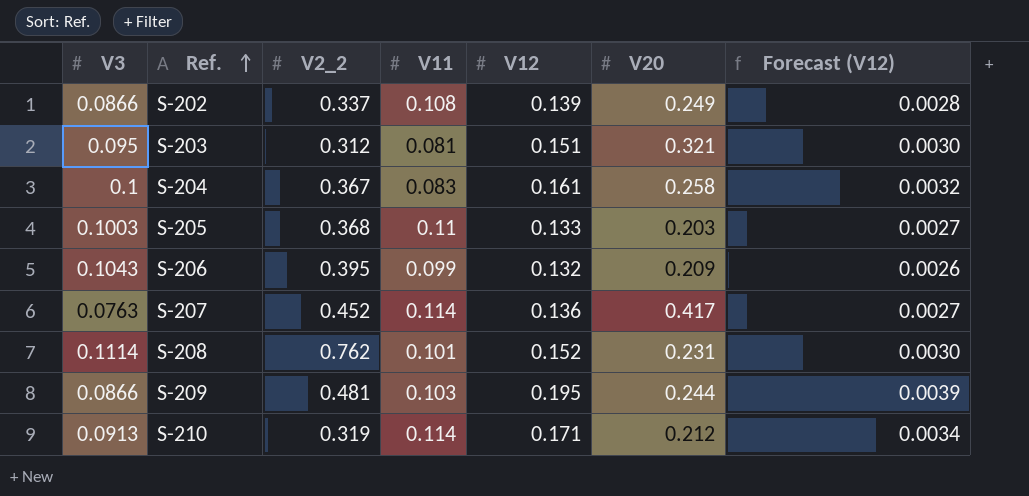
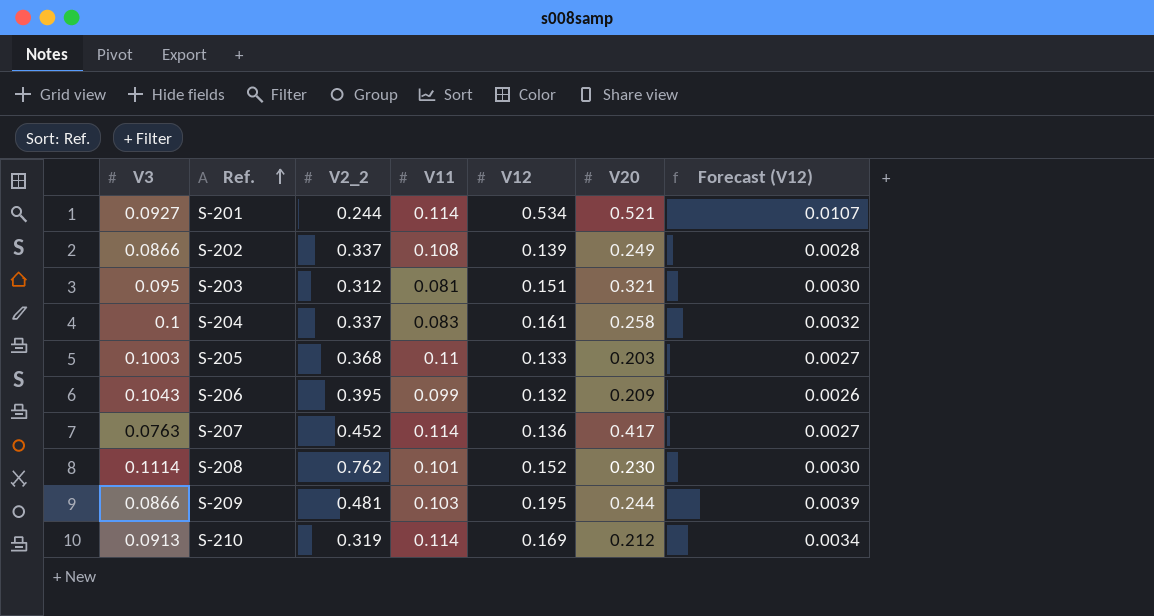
row S-201: none -> 0.0927 | 0.244 | 0.114 | 0.534 | 0.521 | 0.0107
S-204 | V2_2: 0.367 -> 0.337
S-208 | V20: 0.231 -> 0.230
S-210 | V12: 0.171 -> 0.169

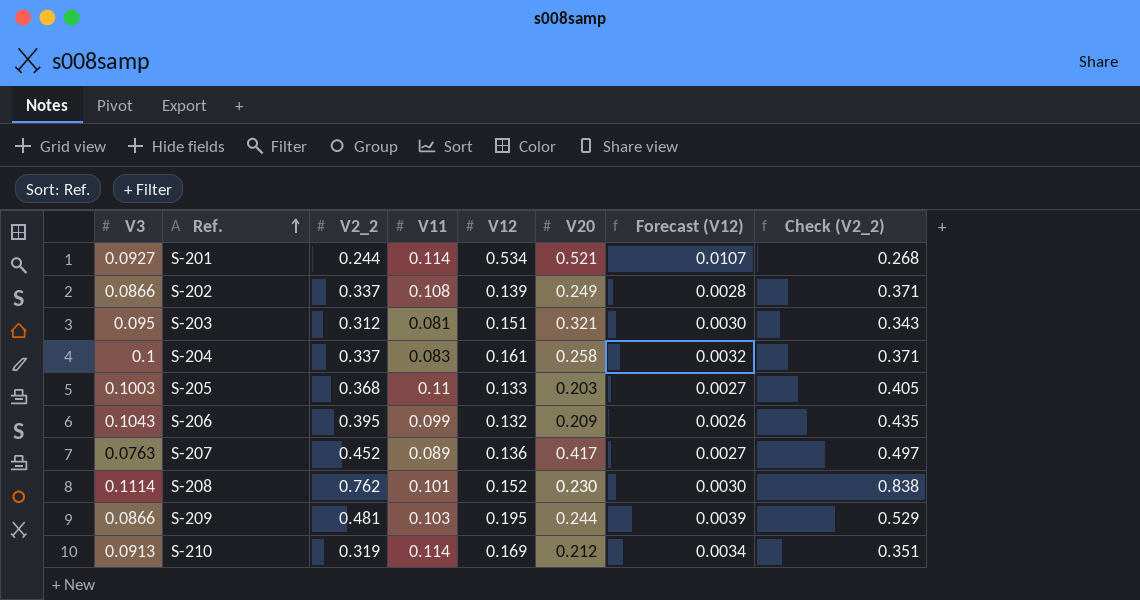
column Check (V2_2) | formula: none -> [V2_2] * 1.1
S-207 | V11: 0.114 -> 0.089

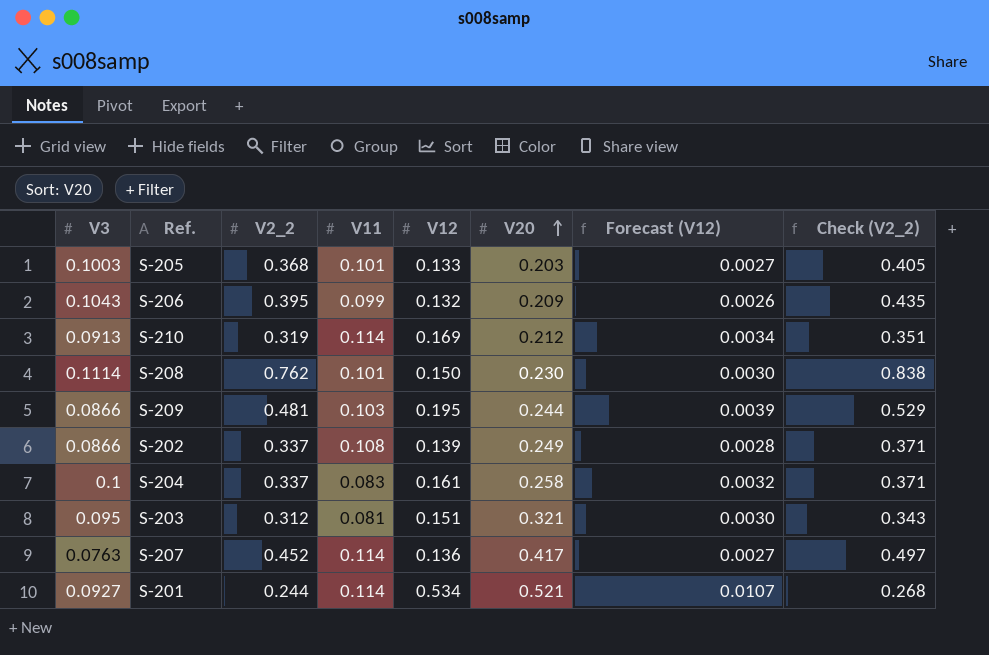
row order: Ref. ascending -> V20 ascending
S-205 | V11: 0.11 -> 0.101
S-208 | V12: 0.152 -> 0.150
S-207 | V11: 0.089 -> 0.114

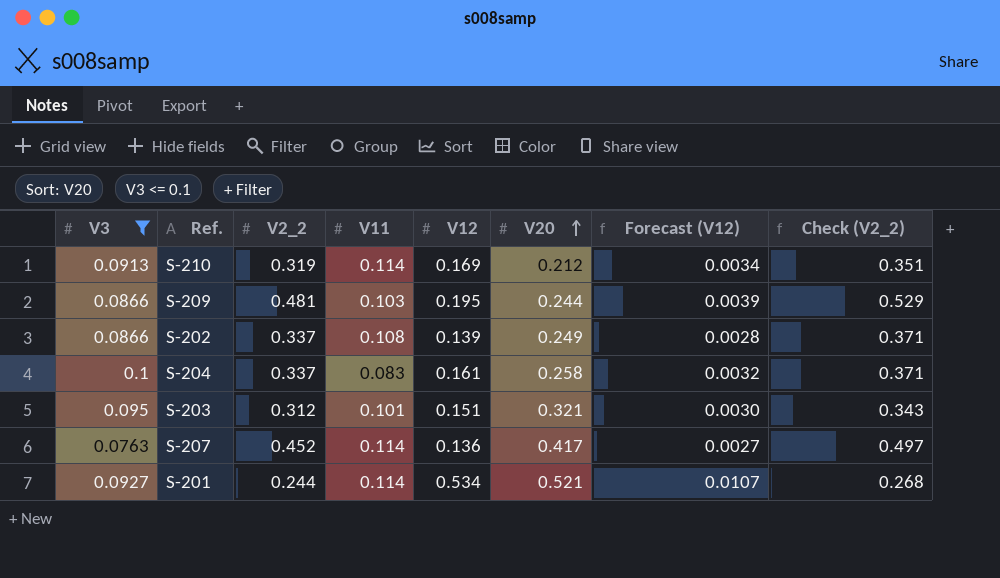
filter: none -> V3 <= 0.1
S-203 | V11: 0.081 -> 0.101

